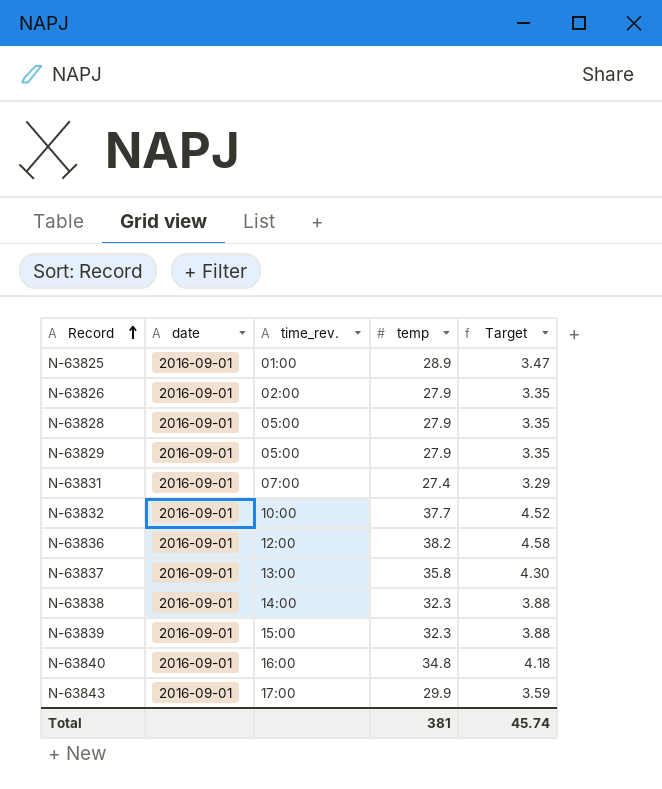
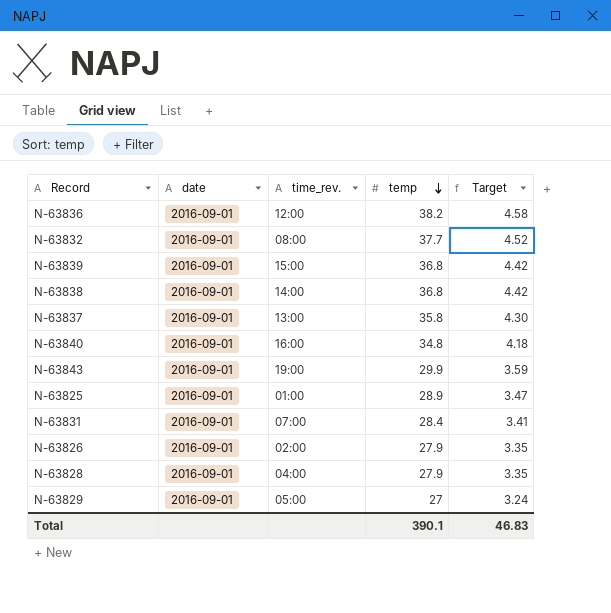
row order: Record ascending -> temp descending
N-63832 | time_rev.: 10:00 -> 08:00
N-63839 | temp: 32.3 -> 36.8
N-63839 | Target: 3.88 -> 4.42
N-63838 | temp: 32.3 -> 36.8
N-63838 | Target: 3.88 -> 4.42
N-63843 | time_rev.: 17:00 -> 19:00
N-63831 | temp: 27.4 -> 28.4
N-63831 | Target: 3.29 -> 3.41
N-63828 | time_rev.: 05:00 -> 04:00
N-63829 | temp: 27.9 -> 27
N-63829 | Target: 3.35 -> 3.24
Total | temp: 381 -> 390.1
Total | Target: 45.74 -> 46.83

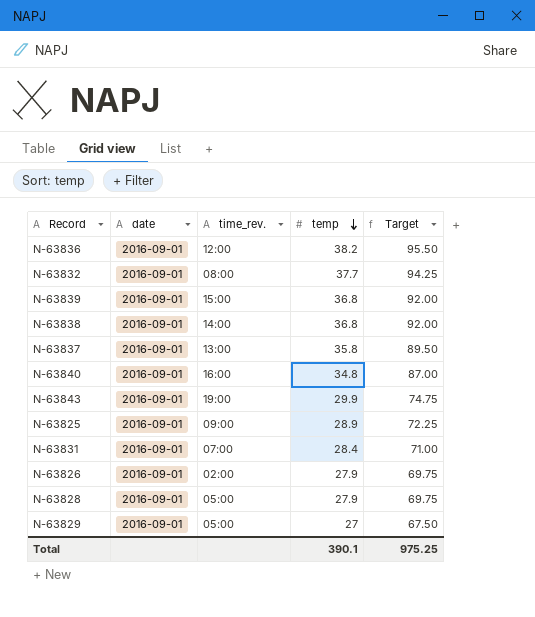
column Target | formula: [temp] * 0.12 -> [temp] * 2.5
N-63825 | time_rev.: 01:00 -> 09:00
N-63828 | time_rev.: 04:00 -> 05:00
Total | Target: 46.83 -> 975.25

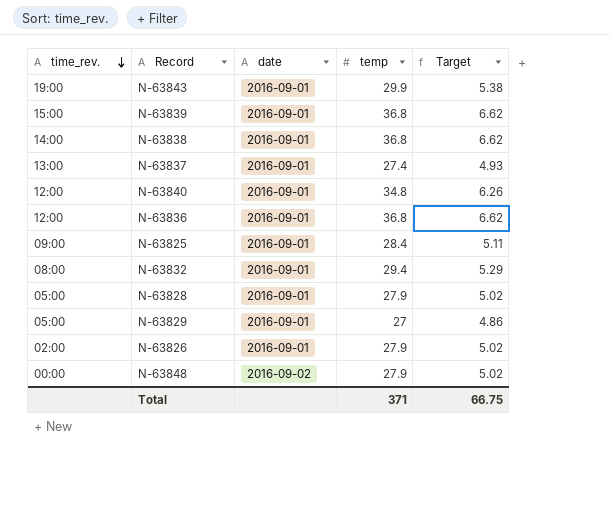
row order: temp descending -> time_rev. descending
column time_rev. | position: 3 -> 1
column Target | formula: [temp] * 2.5 -> [temp] * 0.18
row N-63831: 2016-09-01 | 07:00 | 28.4 | 71.00 -> none
N-63837 | temp: 35.8 -> 27.4
N-63840 | time_rev.: 16:00 -> 12:00
N-63836 | temp: 38.2 -> 36.8
N-63825 | temp: 28.9 -> 28.4
N-63832 | temp: 37.7 -> 29.4
row N-63848: none -> 00:00 | 2016-09-02 | 27.9 | 5.02
Total | temp: 390.1 -> 371
Total | Target: 975.25 -> 66.75

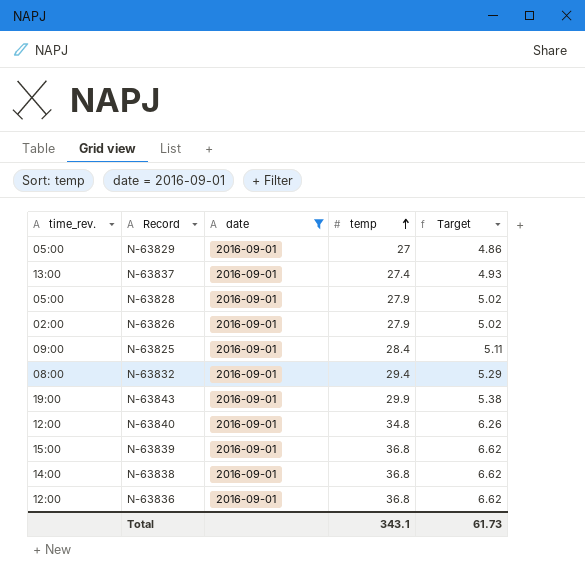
filter: none -> date = 2016-09-01
row order: time_rev. descending -> temp ascending
Total | temp: 371 -> 343.1
Total | Target: 66.75 -> 61.73

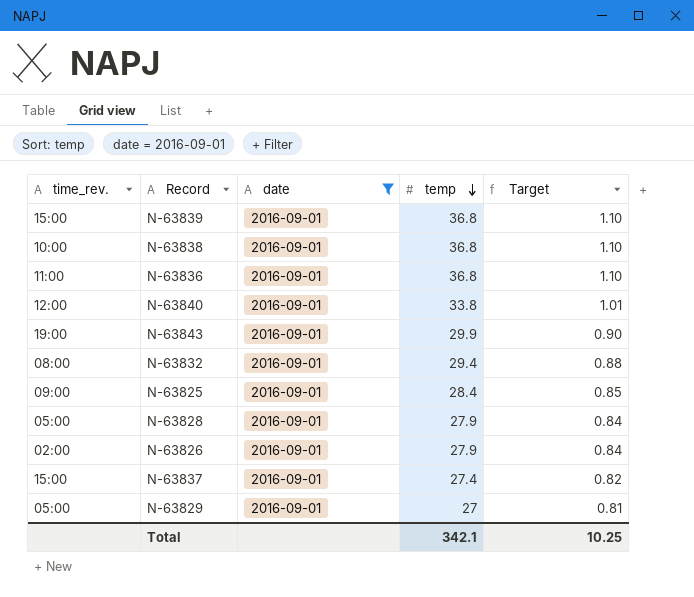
row order: temp ascending -> temp descending
column Target | formula: [temp] * 0.18 -> [temp] * 0.03
N-63838 | time_rev.: 14:00 -> 10:00
N-63836 | time_rev.: 12:00 -> 11:00
N-63840 | temp: 34.8 -> 33.8
N-63837 | time_rev.: 13:00 -> 15:00
Total | temp: 343.1 -> 342.1
Total | Target: 61.73 -> 10.25

